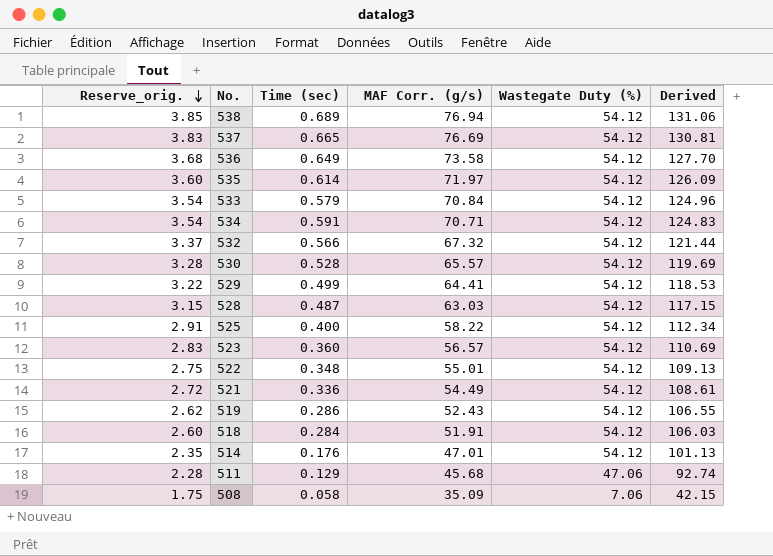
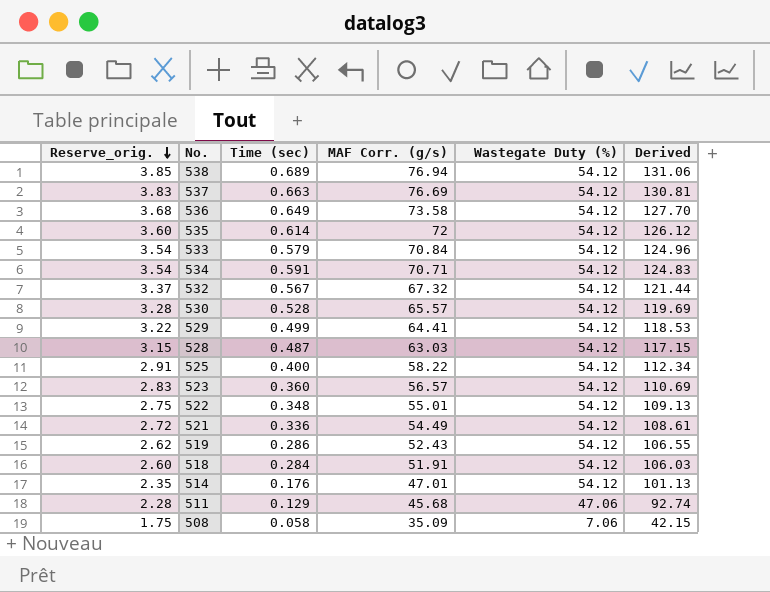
537 | Time (sec): 0.665 -> 0.663
535 | MAF Corr. (g/s): 71.97 -> 72
535 | Derived: 126.09 -> 126.12
532 | Time (sec): 0.566 -> 0.567

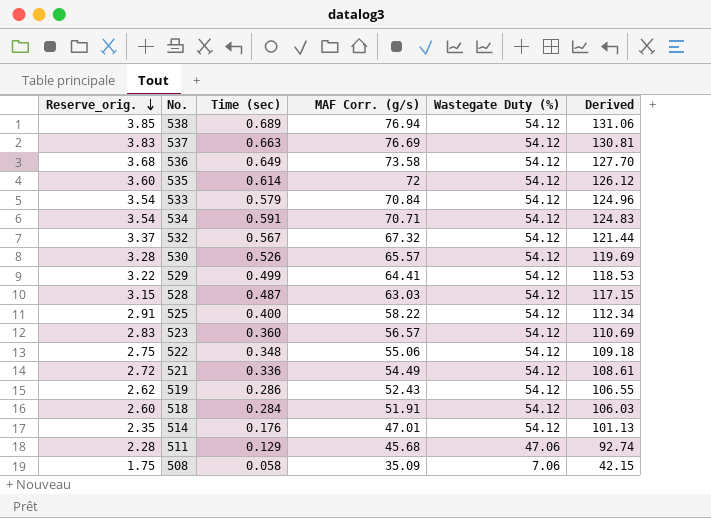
530 | Time (sec): 0.528 -> 0.526
522 | MAF Corr. (g/s): 55.01 -> 55.06
522 | Derived: 109.13 -> 109.18

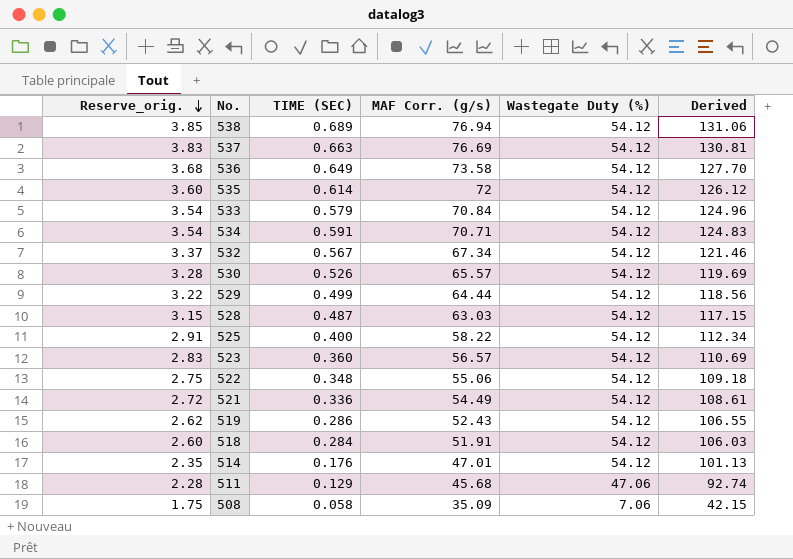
column name: Time (sec) -> TIME (SEC)
532 | MAF Corr. (g/s): 67.32 -> 67.34
532 | Derived: 121.44 -> 121.46
529 | MAF Corr. (g/s): 64.41 -> 64.44
529 | Derived: 118.53 -> 118.56

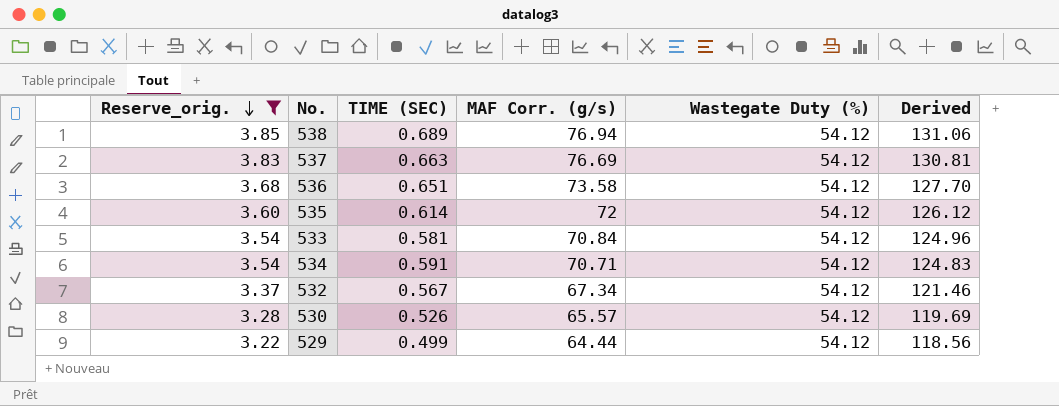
filter: none -> Reserve_orig. >= 3.22
536 | TIME (SEC): 0.649 -> 0.651
533 | TIME (SEC): 0.579 -> 0.581

